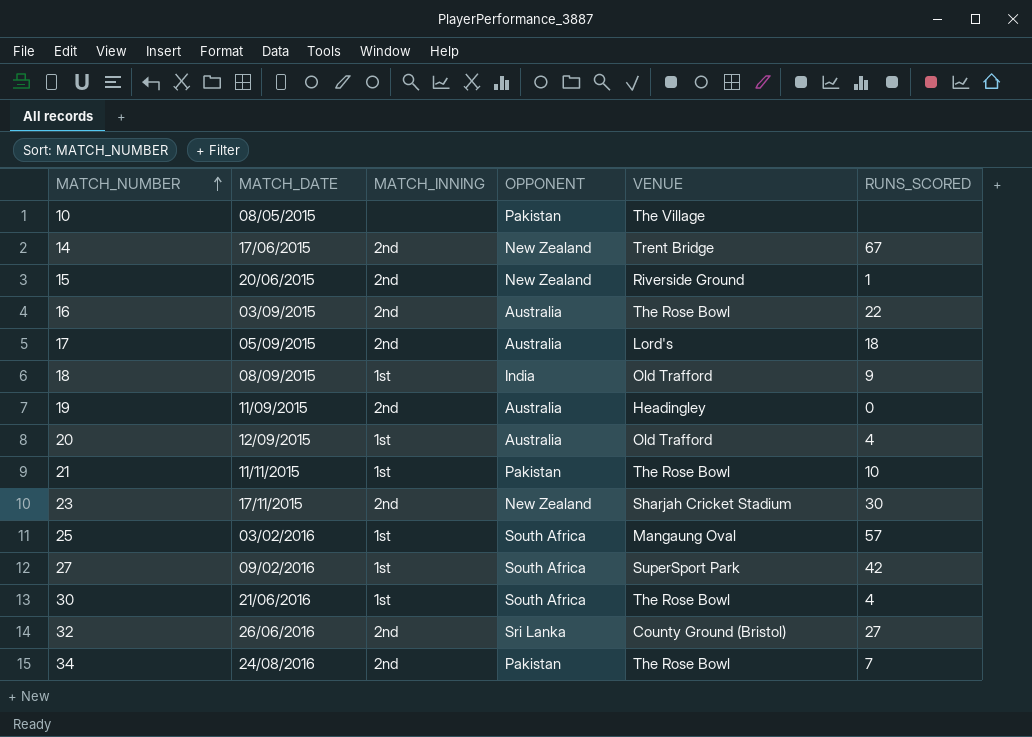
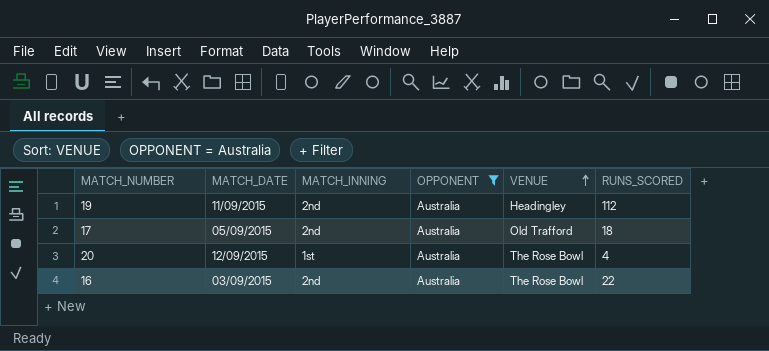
filter: none -> OPPONENT = Australia
row order: MATCH_NUMBER ascending -> VENUE ascending
19 | RUNS_SCORED: 0 -> 112
17 | VENUE: Lord's -> Old Trafford
20 | VENUE: Old Trafford -> The Rose Bowl

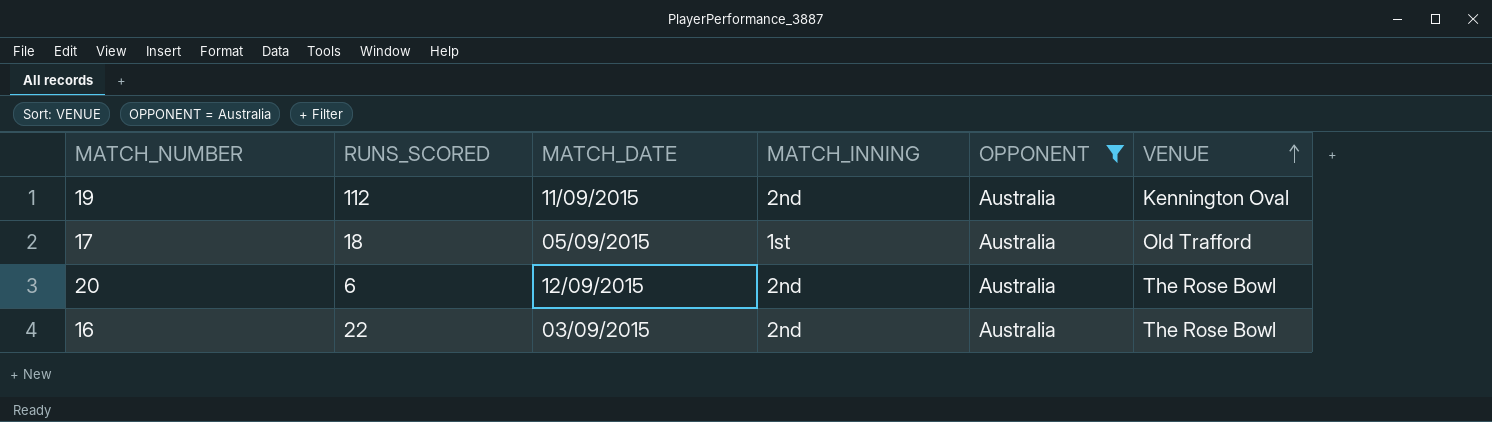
column RUNS_SCORED | position: 6 -> 2
19 | VENUE: Headingley -> Kennington Oval
17 | MATCH_INNING: 2nd -> 1st
20 | RUNS_SCORED: 4 -> 6
20 | MATCH_INNING: 1st -> 2nd

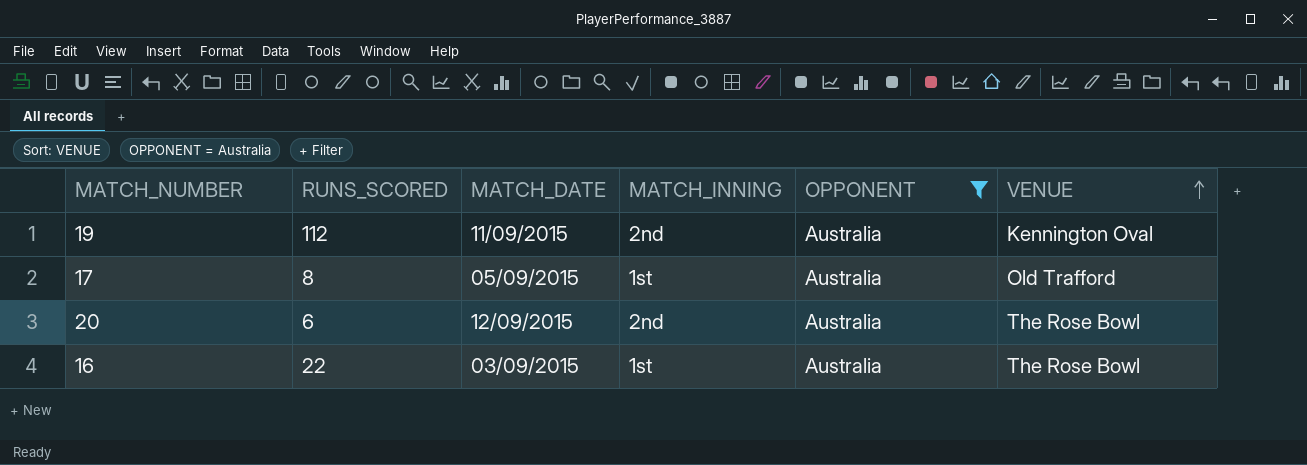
17 | RUNS_SCORED: 18 -> 8
16 | MATCH_INNING: 2nd -> 1st

